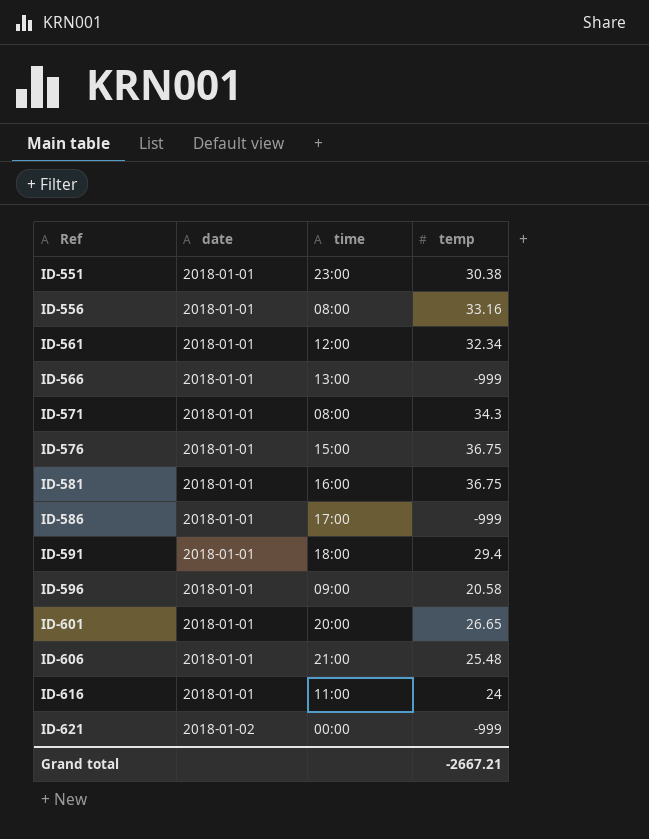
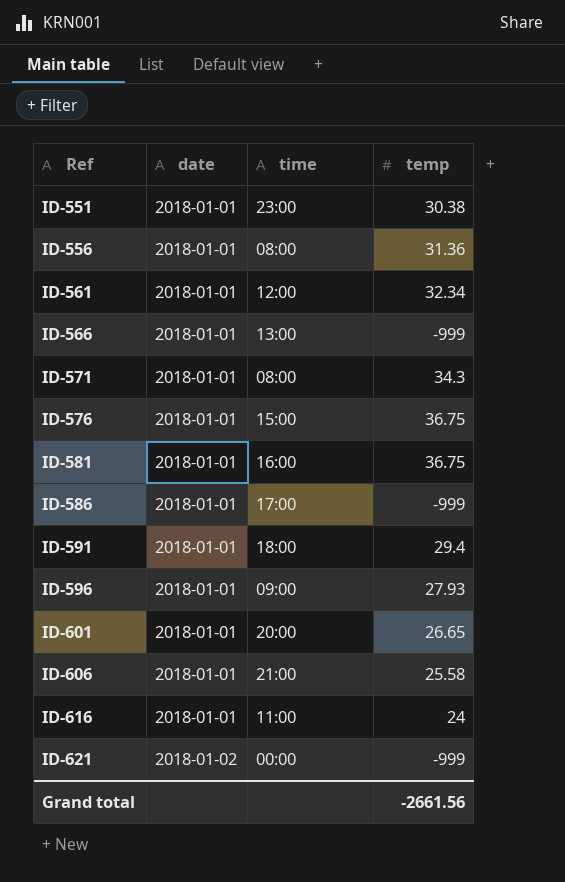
ID-556 | temp: 33.16 -> 31.36
ID-596 | temp: 20.58 -> 27.93
ID-606 | temp: 25.48 -> 25.58
Grand total | temp: -2667.21 -> -2661.56

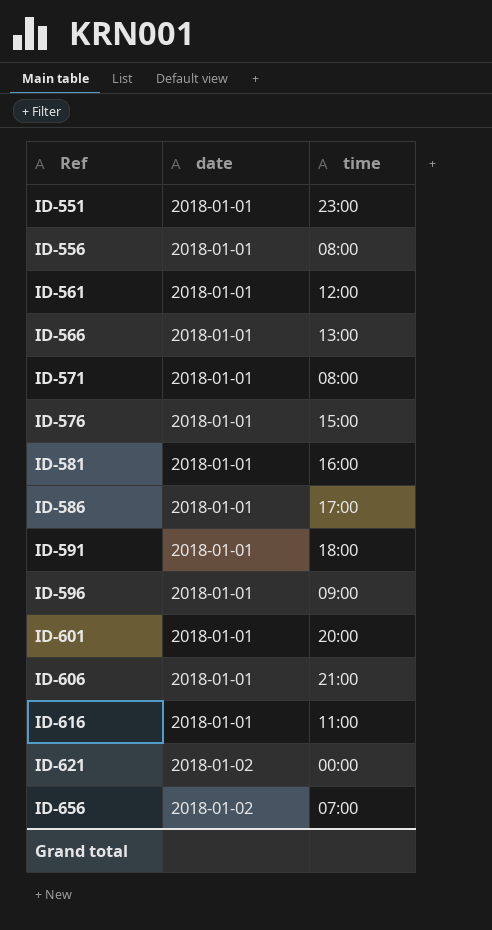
column temp | position: 4 -> none
row ID-656: none -> 2018-01-02 | 07:00

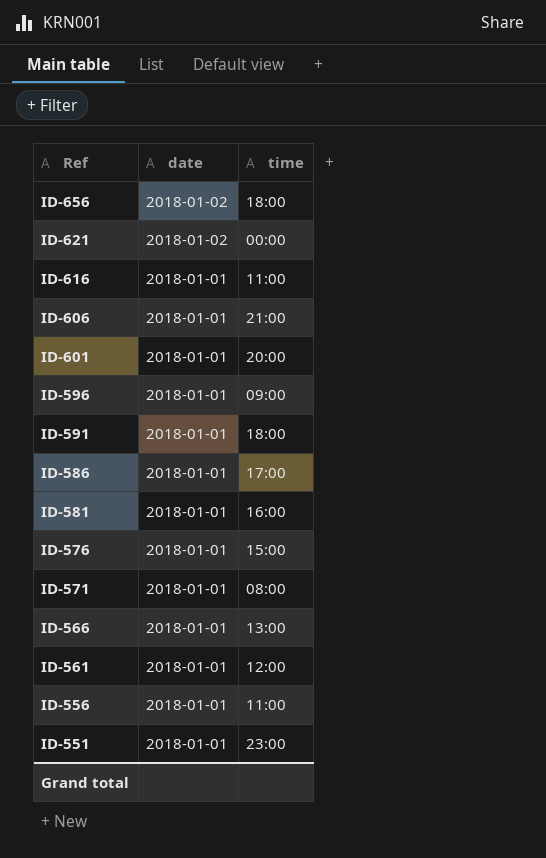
row order: Ref ascending -> Ref descending
ID-656 | time: 07:00 -> 18:00
ID-556 | time: 08:00 -> 11:00

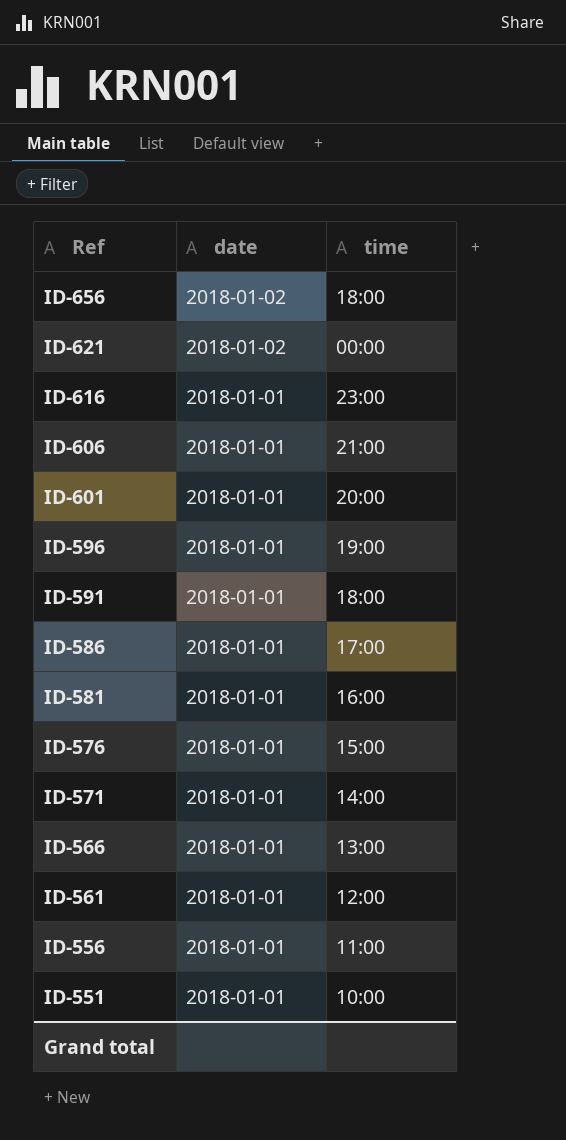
ID-616 | time: 11:00 -> 23:00
ID-596 | time: 09:00 -> 19:00
ID-571 | time: 08:00 -> 14:00
ID-551 | time: 23:00 -> 10:00

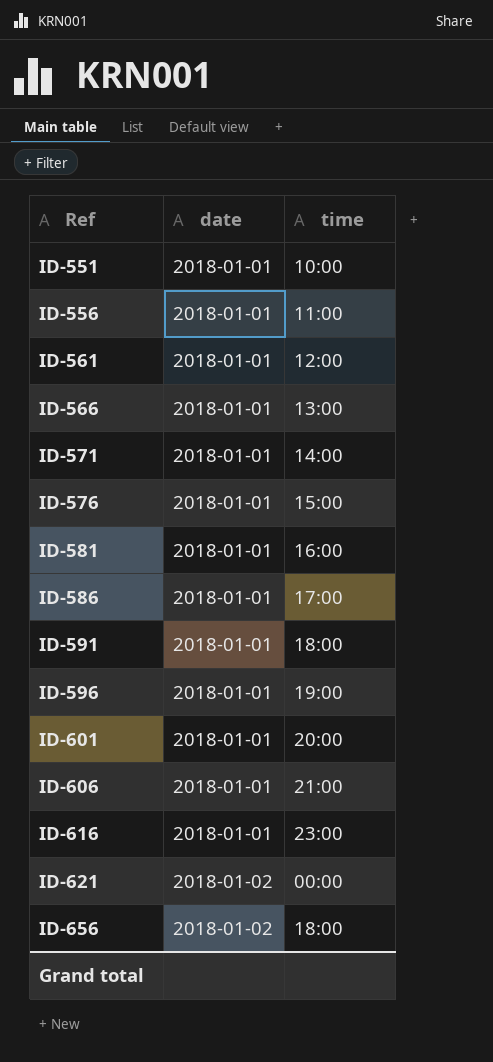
row order: Ref descending -> Ref ascending

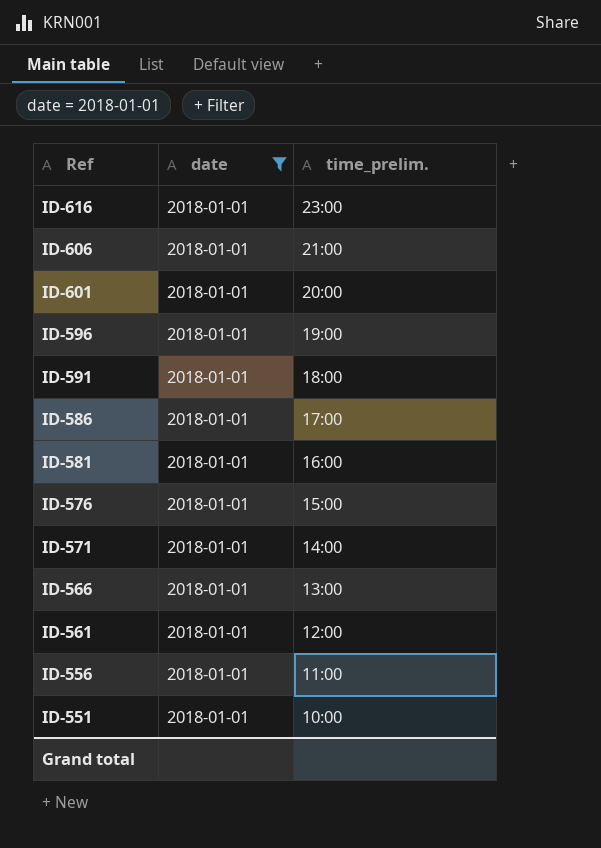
filter: none -> date = 2018-01-01
row order: Ref ascending -> Ref descending
column name: time -> time_prelim.

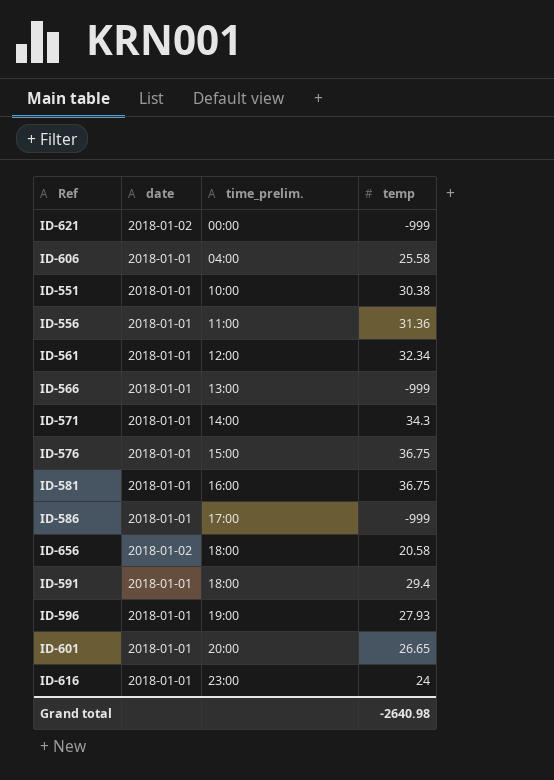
filter: date = 2018-01-01 -> none
row order: Ref descending -> time_prelim. ascending
column temp | position: none -> 4
ID-606 | time_prelim.: 21:00 -> 04:00

